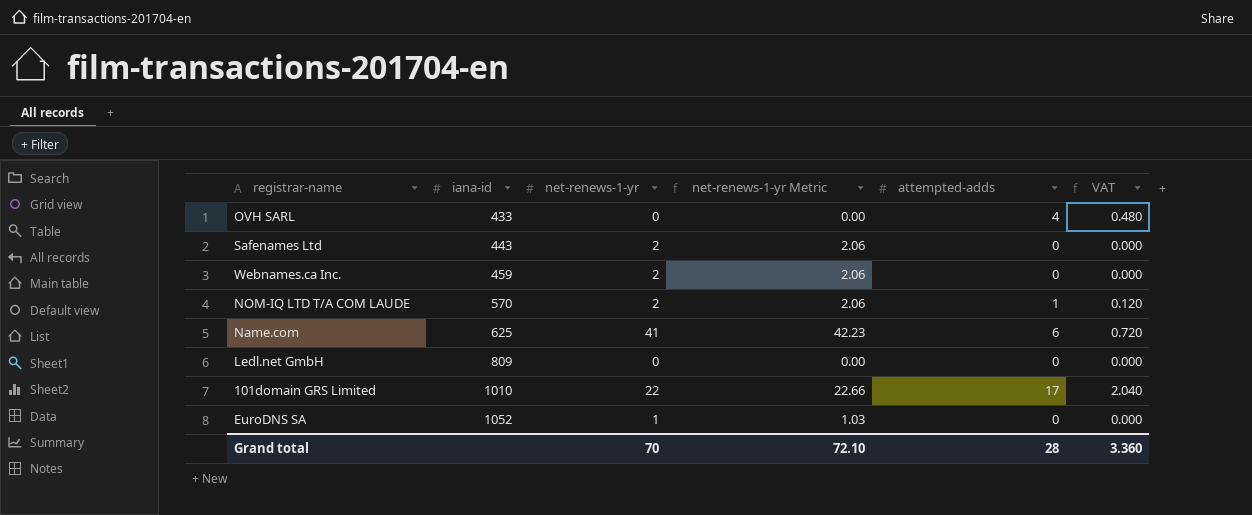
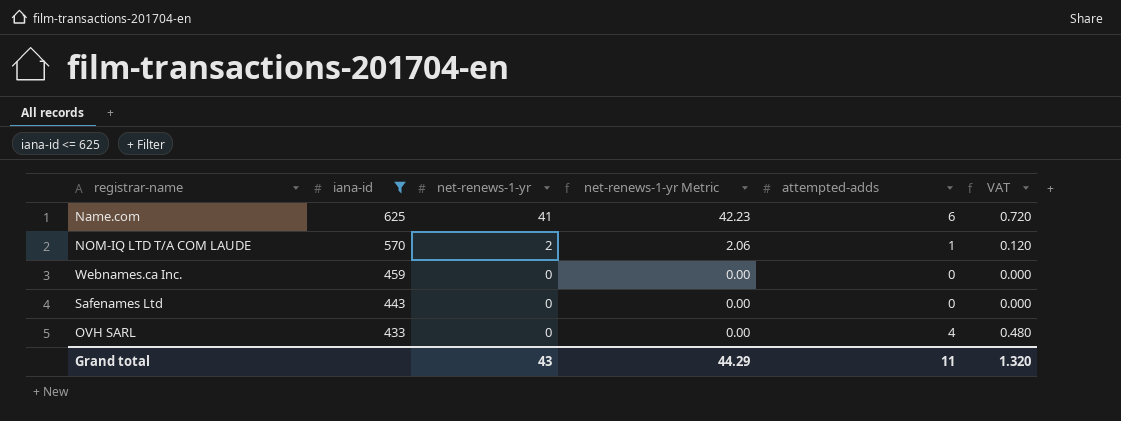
filter: none -> iana-id <= 625
row order: iana-id ascending -> iana-id descending
Webnames.ca Inc. | net-renews-1-yr: 2 -> 0
Webnames.ca Inc. | net-renews-1-yr Metric: 2.06 -> 0.00
Safenames Ltd | net-renews-1-yr: 2 -> 0
Safenames Ltd | net-renews-1-yr Metric: 2.06 -> 0.00
Grand total | net-renews-1-yr: 70 -> 43
Grand total | net-renews-1-yr Metric: 72.10 -> 44.29
Grand total | attempted-adds: 28 -> 11
Grand total | VAT: 3.360 -> 1.320

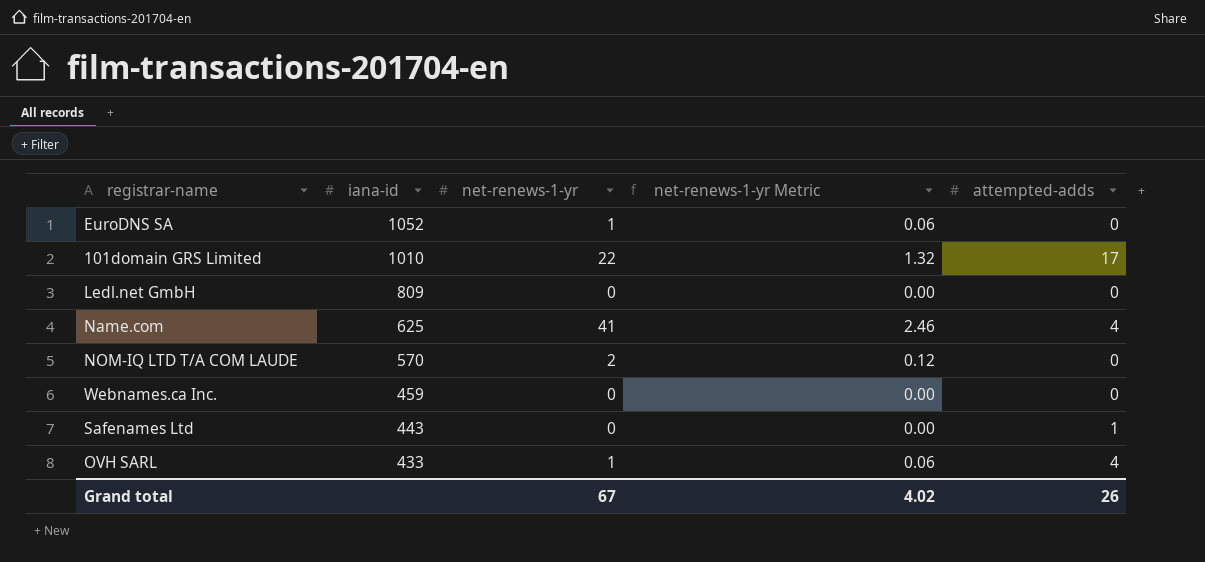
filter: iana-id <= 625 -> none
column VAT | formula: [attempted-adds] * 0.12 -> none
column net-renews-1-yr Metric | formula: [net-renews-1-yr] * 1.03 -> [net-renews-1-yr] * 0.06
Name.com | attempted-adds: 6 -> 4
NOM-IQ LTD T/A COM LAUDE | attempted-adds: 1 -> 0
Safenames Ltd | attempted-adds: 0 -> 1
OVH SARL | net-renews-1-yr: 0 -> 1
Grand total | net-renews-1-yr: 43 -> 67
Grand total | net-renews-1-yr Metric: 44.29 -> 4.02
Grand total | attempted-adds: 11 -> 26

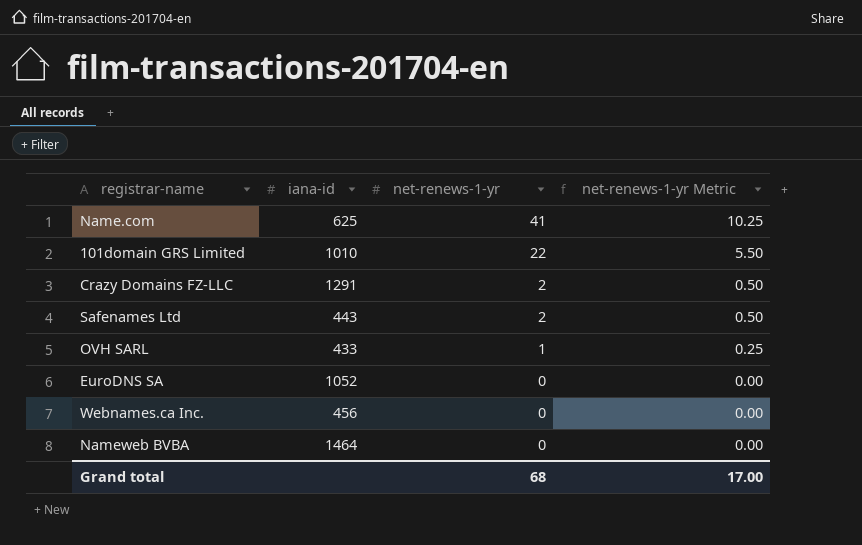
row order: iana-id descending -> net-renews-1-yr descending
column attempted-adds | position: 5 -> none
column net-renews-1-yr Metric | formula: [net-renews-1-yr] * 0.06 -> [net-renews-1-yr] * 0.25
row Ledl.net GmbH: 809 | 0 | 0.00 | 0 -> none
row NOM-IQ LTD T/A COM LAUDE: 570 | 2 | 0.12 | 0 -> none
row Crazy Domains FZ-LLC: none -> 1291 | 2 | 0.50
Safenames Ltd | net-renews-1-yr: 0 -> 2
EuroDNS SA | net-renews-1-yr: 1 -> 0
Webnames.ca Inc. | iana-id: 459 -> 456
row Nameweb BVBA: none -> 1464 | 0 | 0.00
Grand total | net-renews-1-yr: 67 -> 68
Grand total | net-renews-1-yr Metric: 4.02 -> 17.00

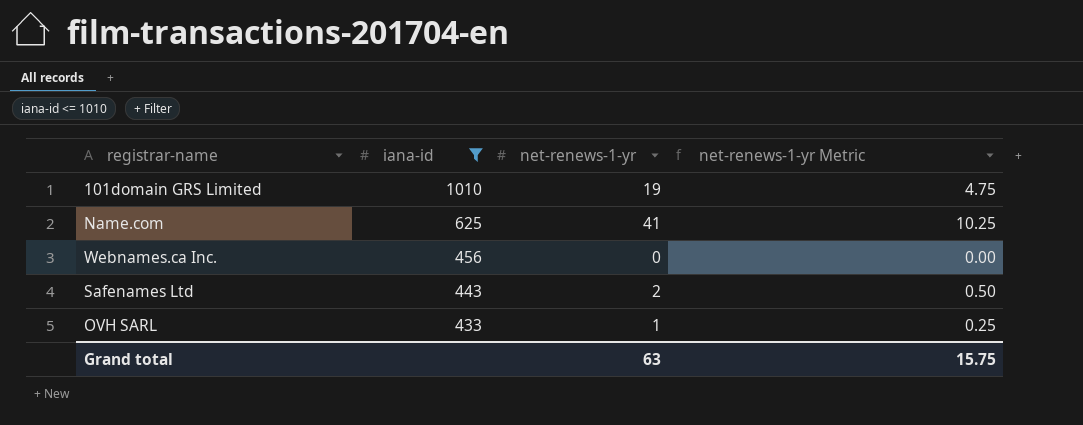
filter: none -> iana-id <= 1010
row order: net-renews-1-yr descending -> iana-id descending
101domain GRS Limited | net-renews-1-yr: 22 -> 19
101domain GRS Limited | net-renews-1-yr Metric: 5.50 -> 4.75
Grand total | net-renews-1-yr: 68 -> 63
Grand total | net-renews-1-yr Metric: 17.00 -> 15.75

